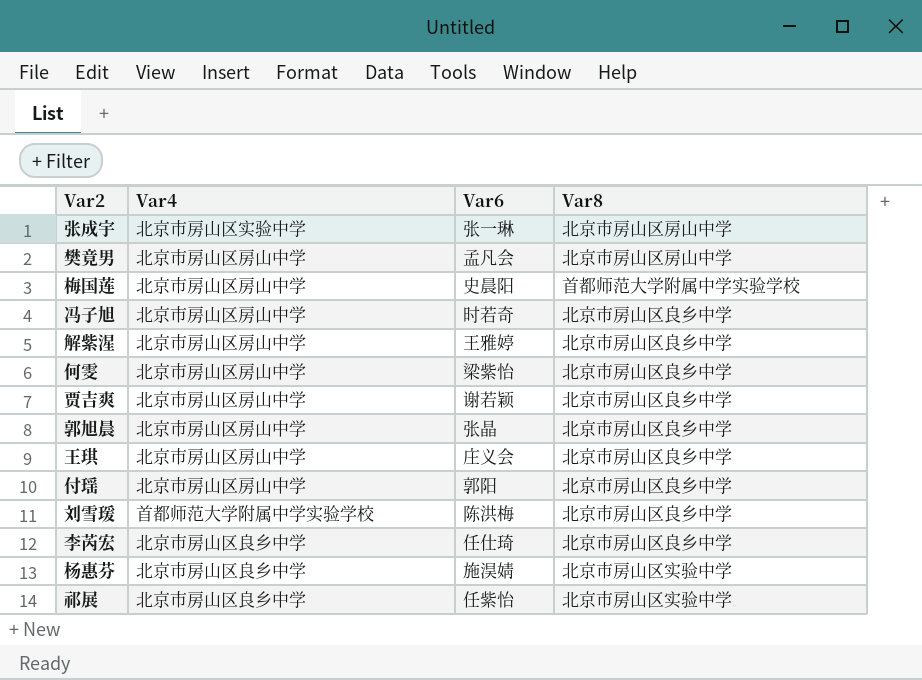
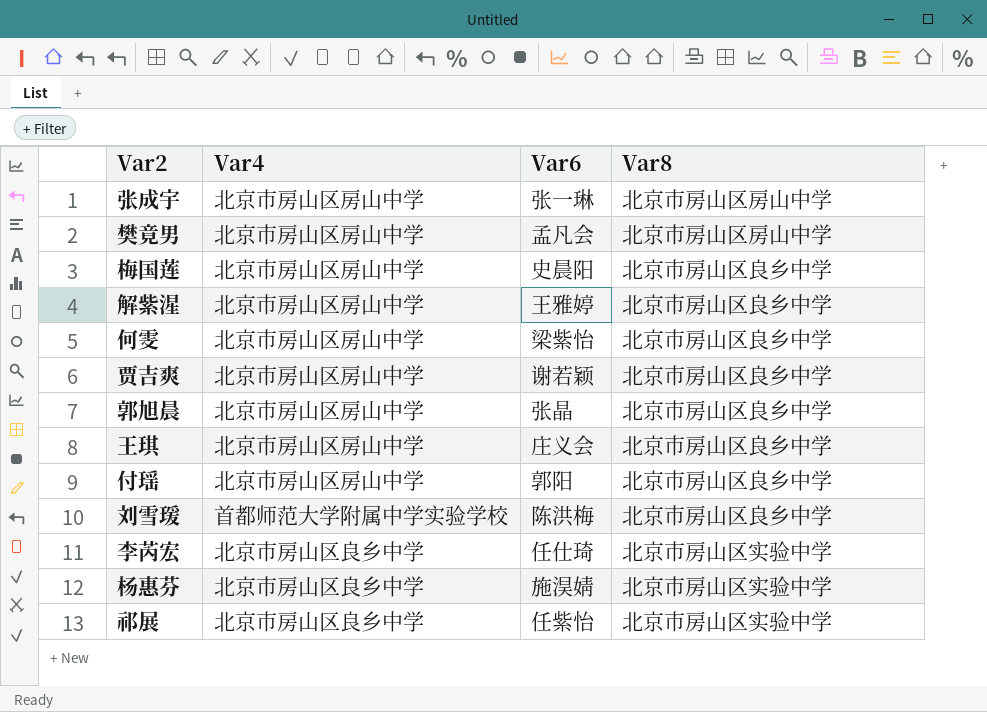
row 冯子旭: 北京市房山区房山中学 | 时若奇 | 北京市房山区良乡中学 -> none
张成宇 | Var4: 北京市房山区实验中学 -> 北京市房山区房山中学
梅国莲 | Var8: 首都师范大学附属中学实验学校 -> 北京市房山区良乡中学
李芮宏 | Var8: 北京市房山区良乡中学 -> 北京市房山区实验中学

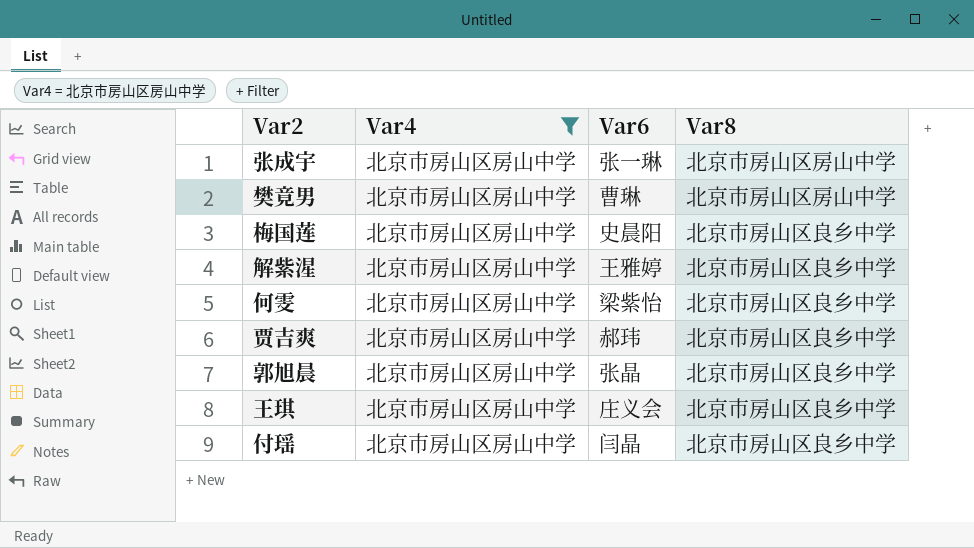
filter: none -> Var4 = 北京市房山区房山中学
樊竟男 | Var6: 孟凡会 -> 曹琳
贾吉爽 | Var6: 谢若颖 -> 郝玮
付瑶 | Var6: 郭阳 -> 闫晶

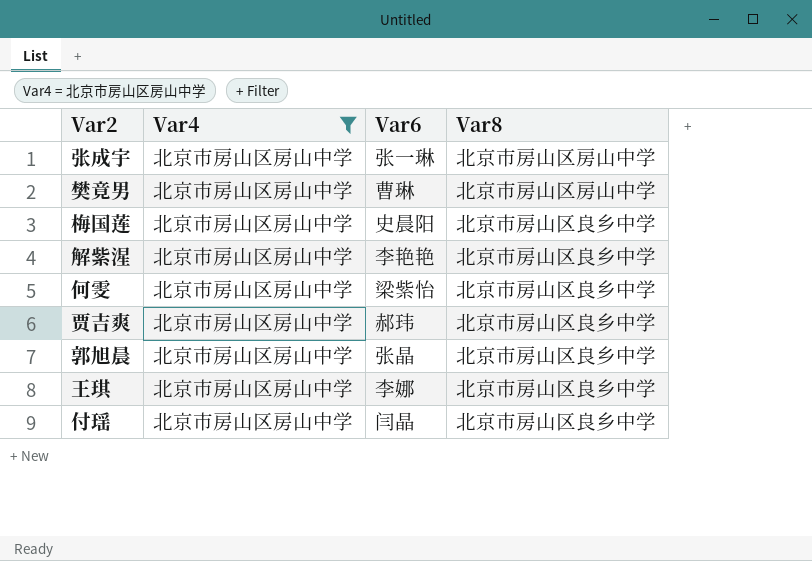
解紫湦 | Var6: 王雅婷 -> 李艳艳
王琪 | Var6: 庄义会 -> 李娜

